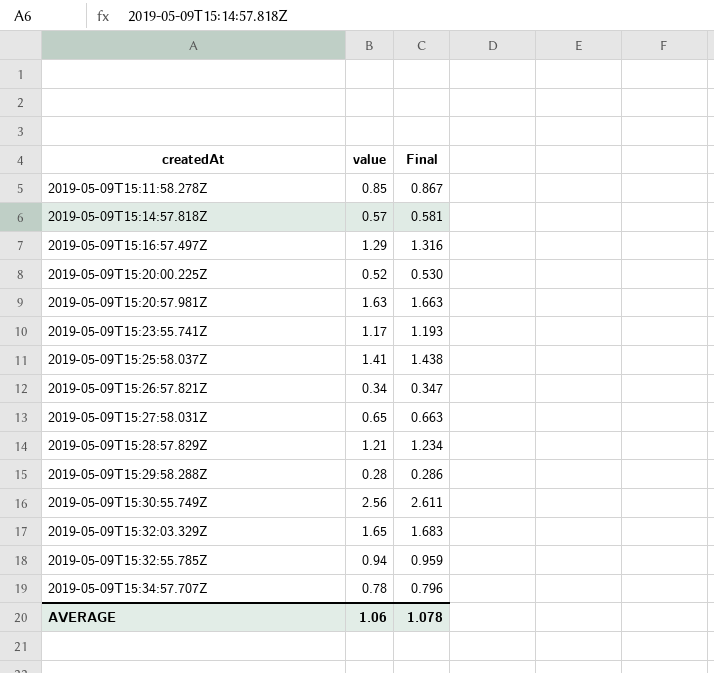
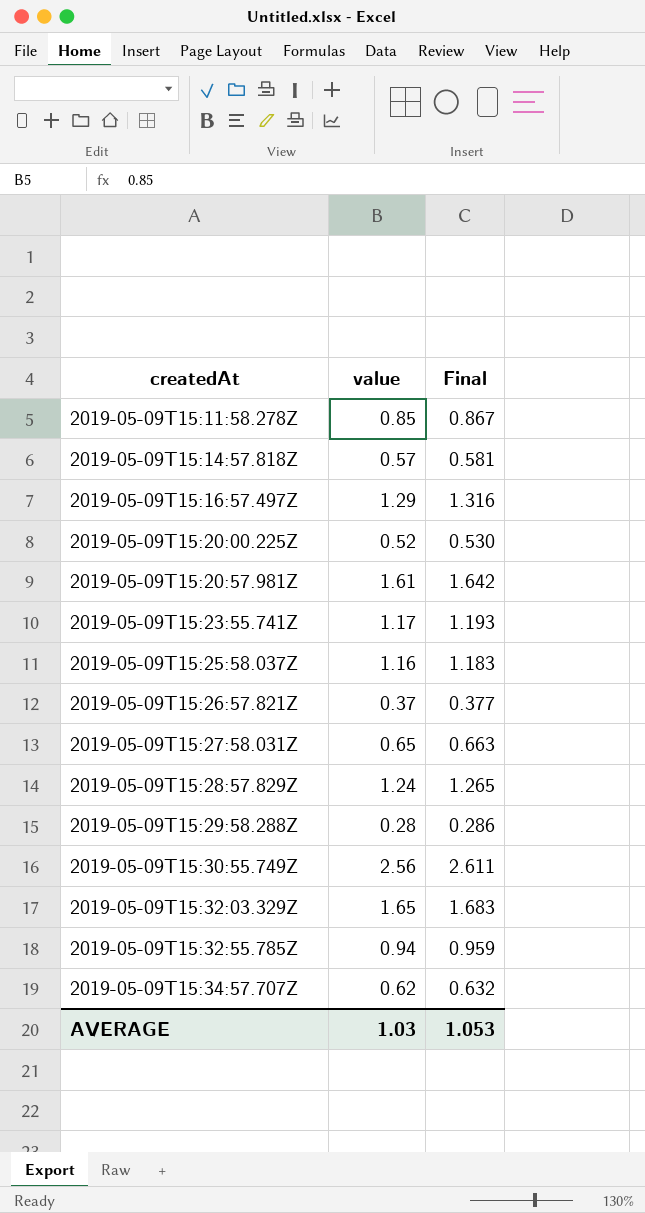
2019-05-09T15:20:57.981Z | value: 1.63 -> 1.61
2019-05-09T15:20:57.981Z | Final: 1.663 -> 1.642
2019-05-09T15:25:58.037Z | value: 1.41 -> 1.16
2019-05-09T15:25:58.037Z | Final: 1.438 -> 1.183
2019-05-09T15:26:57.821Z | value: 0.34 -> 0.37
2019-05-09T15:26:57.821Z | Final: 0.347 -> 0.377
2019-05-09T15:28:57.829Z | value: 1.21 -> 1.24
2019-05-09T15:28:57.829Z | Final: 1.234 -> 1.265
2019-05-09T15:34:57.707Z | value: 0.78 -> 0.62
2019-05-09T15:34:57.707Z | Final: 0.796 -> 0.632
AVERAGE | value: 1.06 -> 1.03
AVERAGE | Final: 1.078 -> 1.053

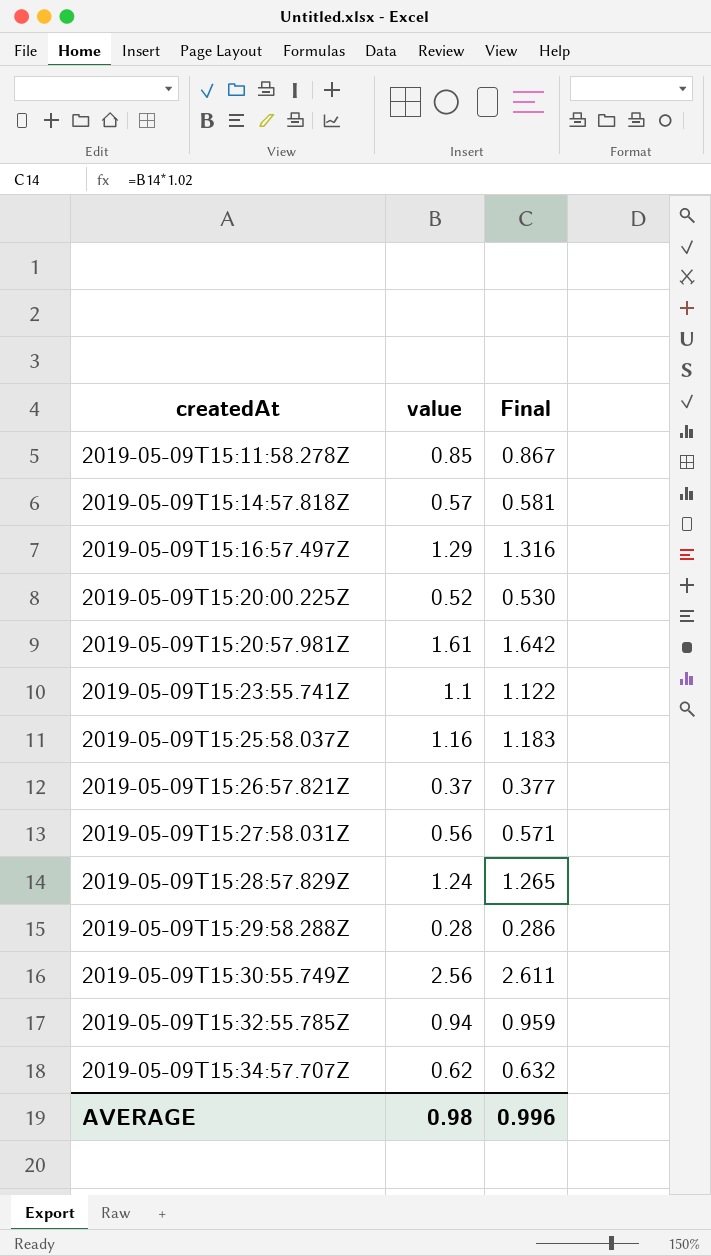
row 2019-05-09T15:32:03.329Z: 1.65 | 1.683 -> none
2019-05-09T15:23:55.741Z | value: 1.17 -> 1.1
2019-05-09T15:23:55.741Z | Final: 1.193 -> 1.122
2019-05-09T15:27:58.031Z | value: 0.65 -> 0.56
2019-05-09T15:27:58.031Z | Final: 0.663 -> 0.571
AVERAGE | value: 1.03 -> 0.98
AVERAGE | Final: 1.053 -> 0.996

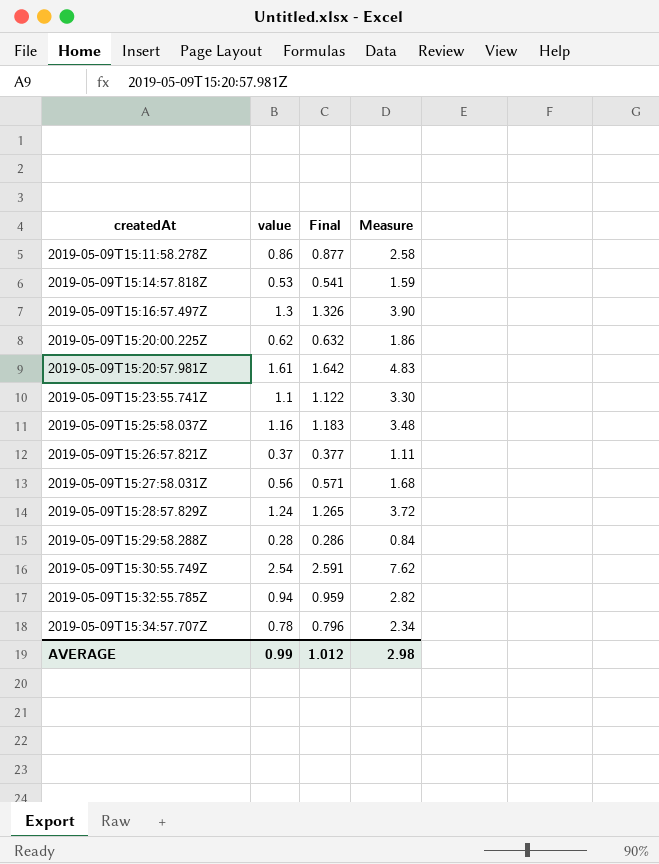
column Measure | formula: none -> [value] * 3
2019-05-09T15:11:58.278Z | value: 0.85 -> 0.86
2019-05-09T15:11:58.278Z | Final: 0.867 -> 0.877
2019-05-09T15:14:57.818Z | value: 0.57 -> 0.53
2019-05-09T15:14:57.818Z | Final: 0.581 -> 0.541
2019-05-09T15:16:57.497Z | value: 1.29 -> 1.3
2019-05-09T15:16:57.497Z | Final: 1.316 -> 1.326
2019-05-09T15:20:00.225Z | value: 0.52 -> 0.62
2019-05-09T15:20:00.225Z | Final: 0.530 -> 0.632
2019-05-09T15:30:55.749Z | value: 2.56 -> 2.54
2019-05-09T15:30:55.749Z | Final: 2.611 -> 2.591
2019-05-09T15:34:57.707Z | value: 0.62 -> 0.78
2019-05-09T15:34:57.707Z | Final: 0.632 -> 0.796
AVERAGE | value: 0.98 -> 0.99
AVERAGE | Final: 0.996 -> 1.012

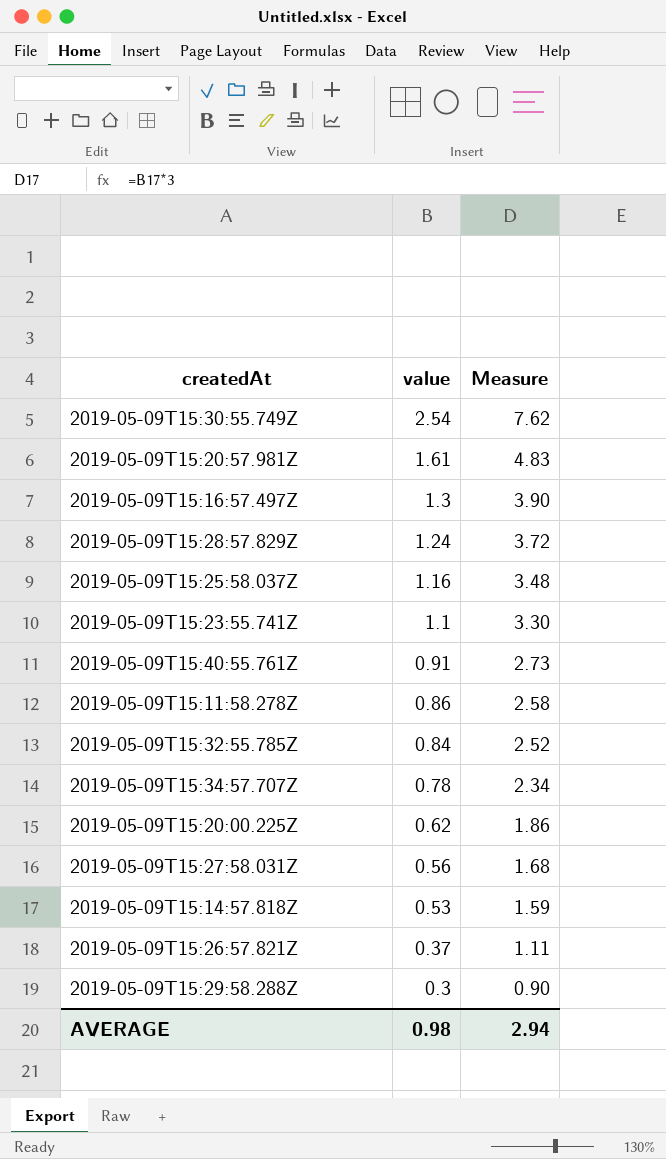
row order: createdAt ascending -> value descending
column Final | formula: [value] * 1.02 -> none
row 2019-05-09T15:40:55.761Z: none -> 0.91 | 2.73
2019-05-09T15:32:55.785Z | value: 0.94 -> 0.84
2019-05-09T15:32:55.785Z | Measure: 2.82 -> 2.52
2019-05-09T15:29:58.288Z | value: 0.28 -> 0.3
2019-05-09T15:29:58.288Z | Measure: 0.84 -> 0.90
AVERAGE | value: 0.99 -> 0.98
AVERAGE | Measure: 2.98 -> 2.94

